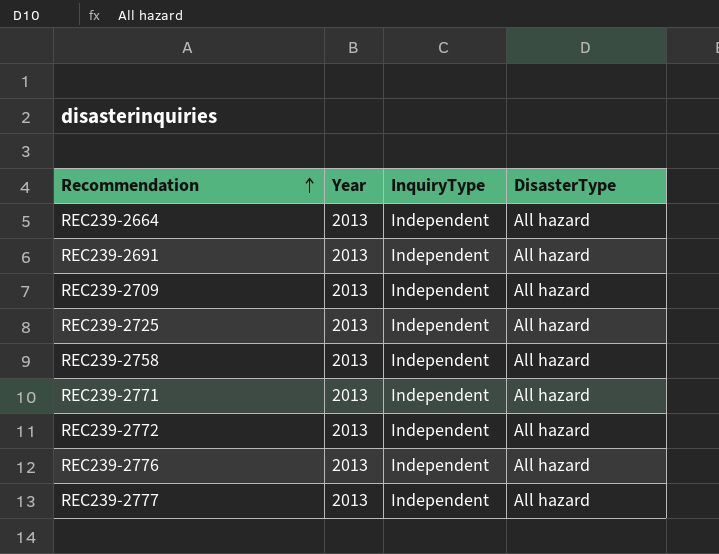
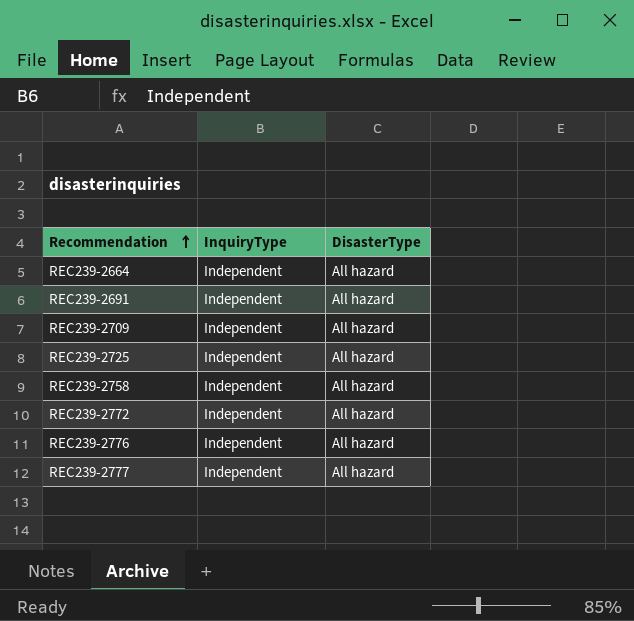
column Year | position: 2 -> none
row REC239-2771: 2013 | Independent | All hazard -> none

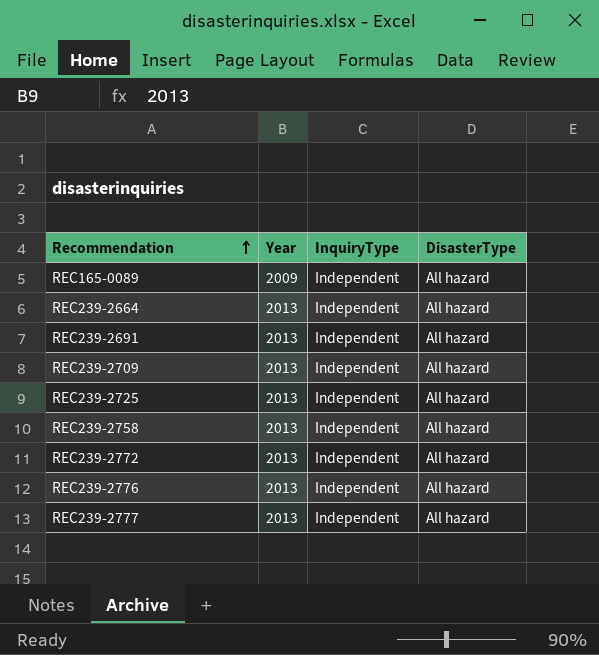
column Year | position: none -> 2
row REC165-0089: none -> 2009 | Independent | All hazard

